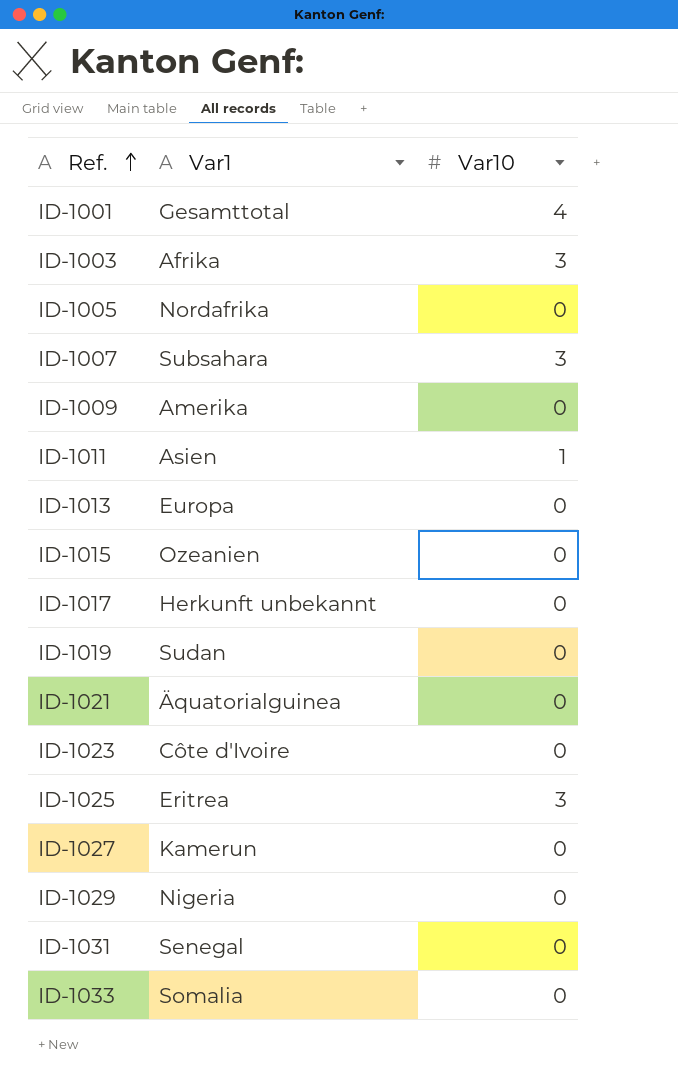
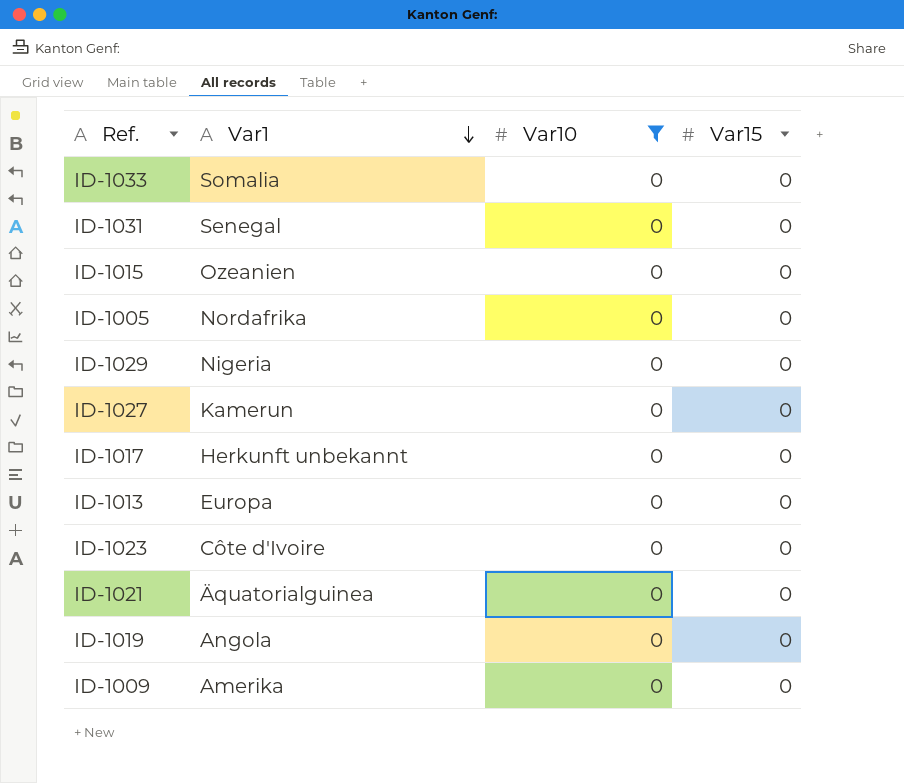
filter: none -> Var10 = 0
row order: Ref. ascending -> Var1 descending
column Var15 | position: none -> 4
ID-1019 | Var1: Sudan -> Angola

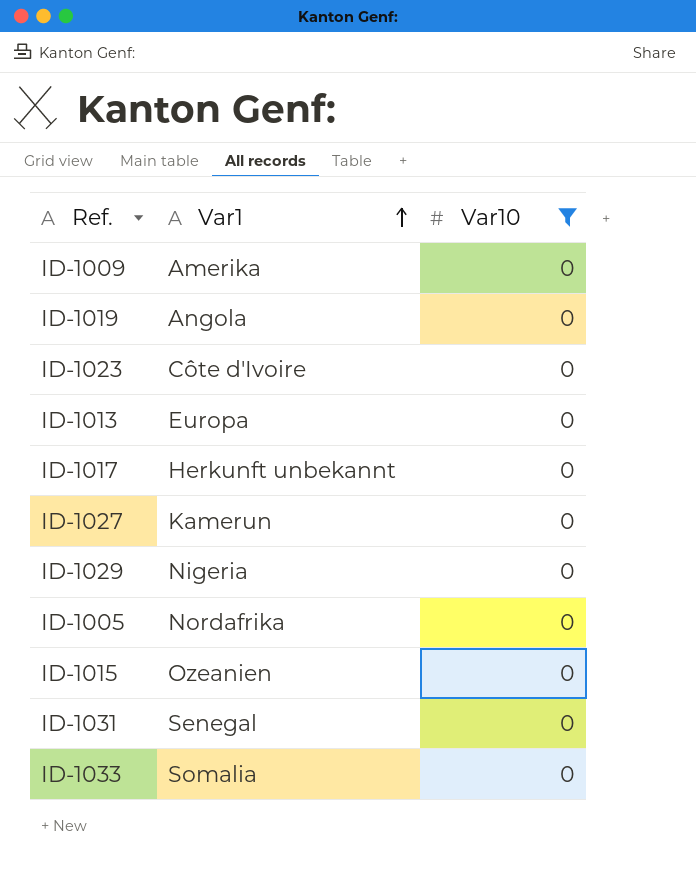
row order: Var1 descending -> Var1 ascending
column Var15 | position: 4 -> none
row ID-1021: Äquatorialguinea | 0 | 0 -> none

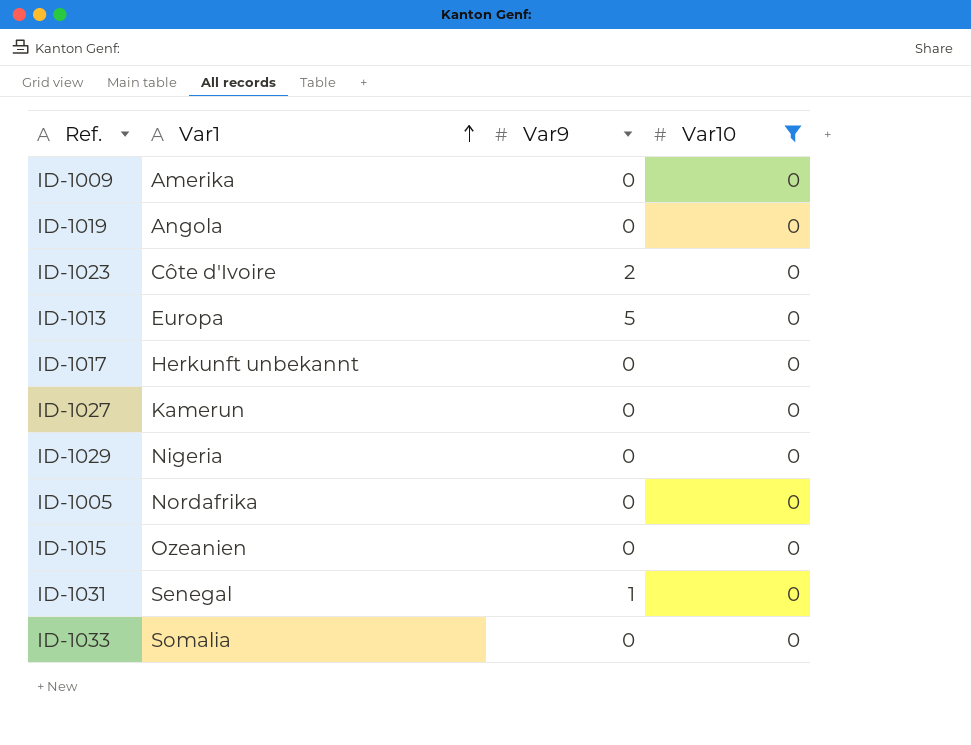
column Var9 | position: none -> 3

